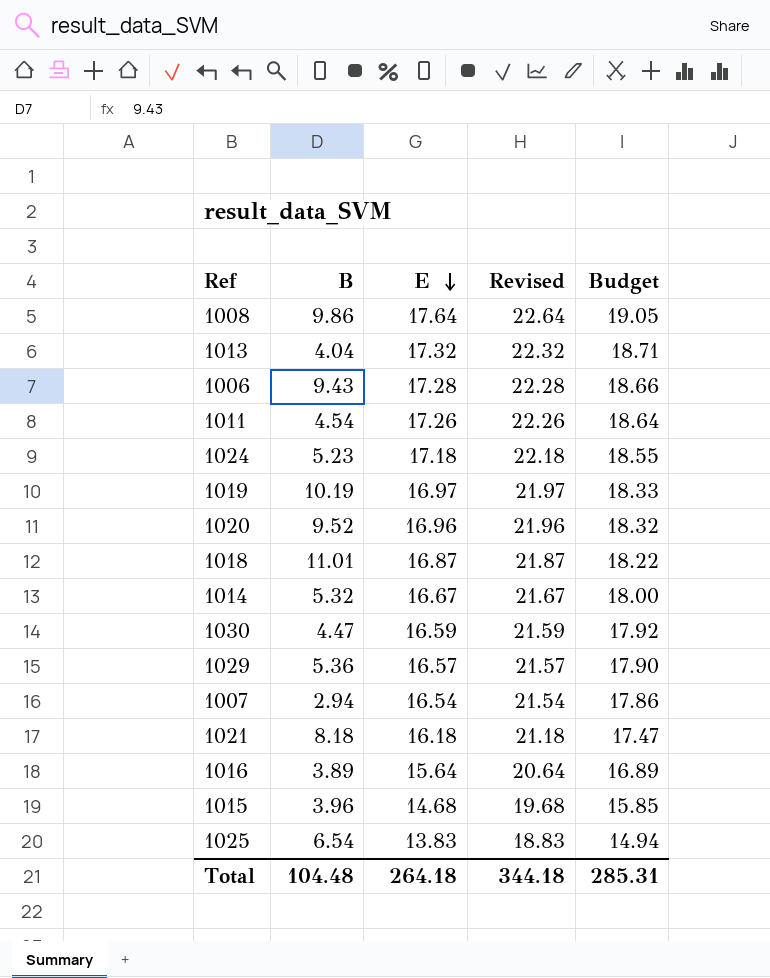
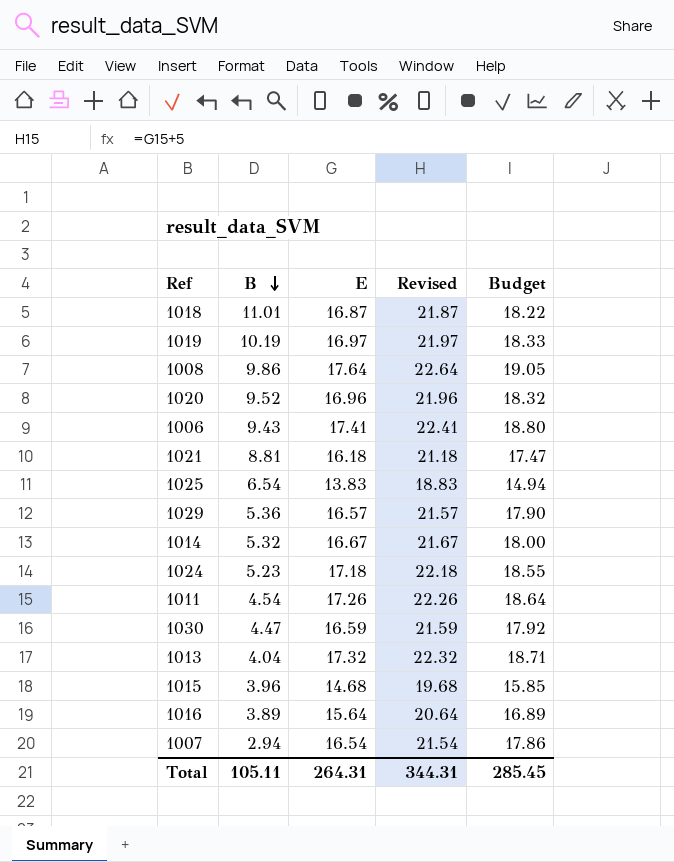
row order: E descending -> B descending
1006 | E: 17.28 -> 17.41
1006 | Revised: 22.28 -> 22.41
1006 | Budget: 18.66 -> 18.80
1021 | B: 8.18 -> 8.81
Total | B: 104.48 -> 105.11
Total | E: 264.18 -> 264.31
Total | Revised: 344.18 -> 344.31
Total | Budget: 285.31 -> 285.45

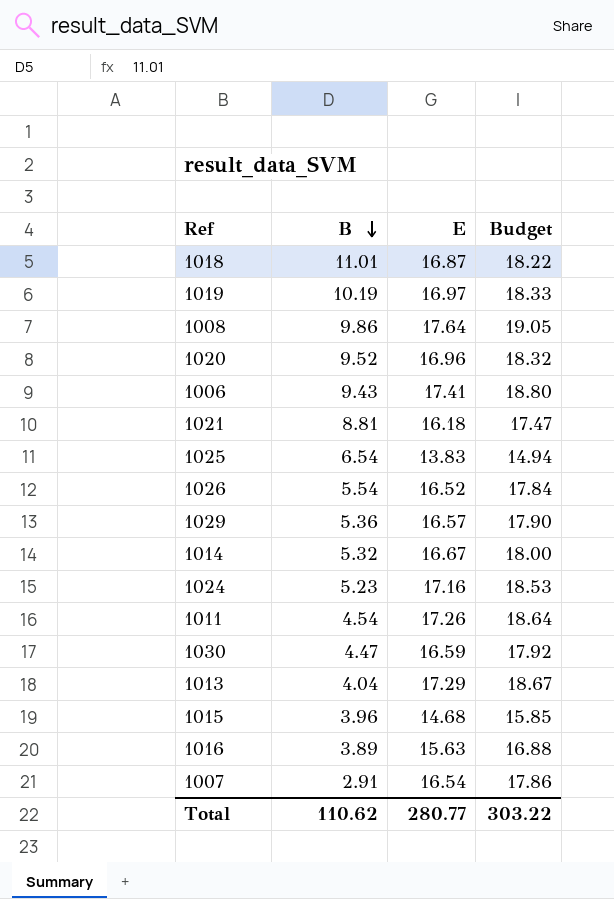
column Revised | formula: [E] + 5 -> none
row 1026: none -> 5.54 | 16.52 | 17.84
1024 | E: 17.18 -> 17.16
1024 | Budget: 18.55 -> 18.53
1013 | E: 17.32 -> 17.29
1013 | Budget: 18.71 -> 18.67
1016 | E: 15.64 -> 15.63
1016 | Budget: 16.89 -> 16.88
1007 | B: 2.94 -> 2.91
Total | B: 105.11 -> 110.62
Total | E: 264.31 -> 280.77
Total | Budget: 285.45 -> 303.22

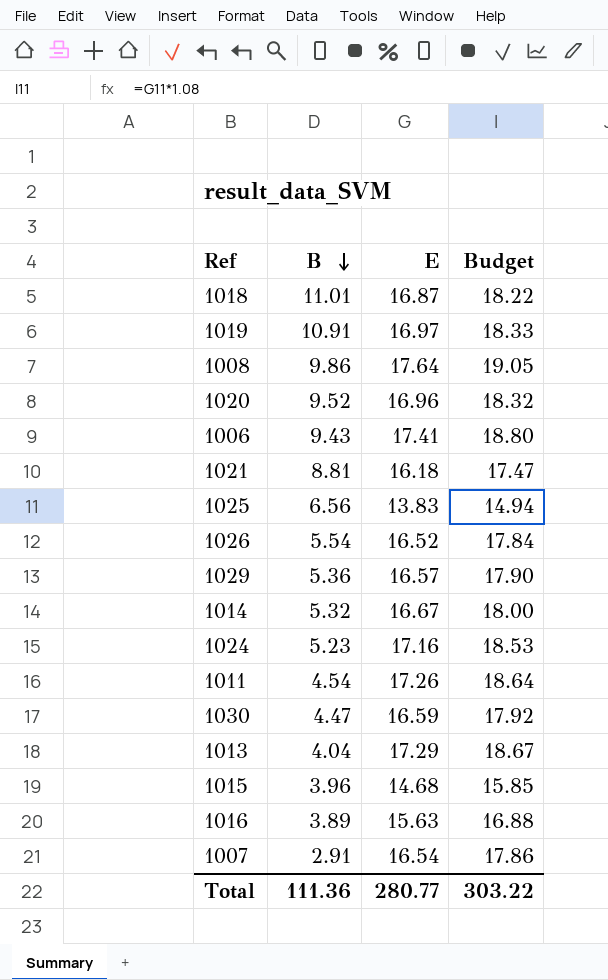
1019 | B: 10.19 -> 10.91
1025 | B: 6.54 -> 6.56
Total | B: 110.62 -> 111.36

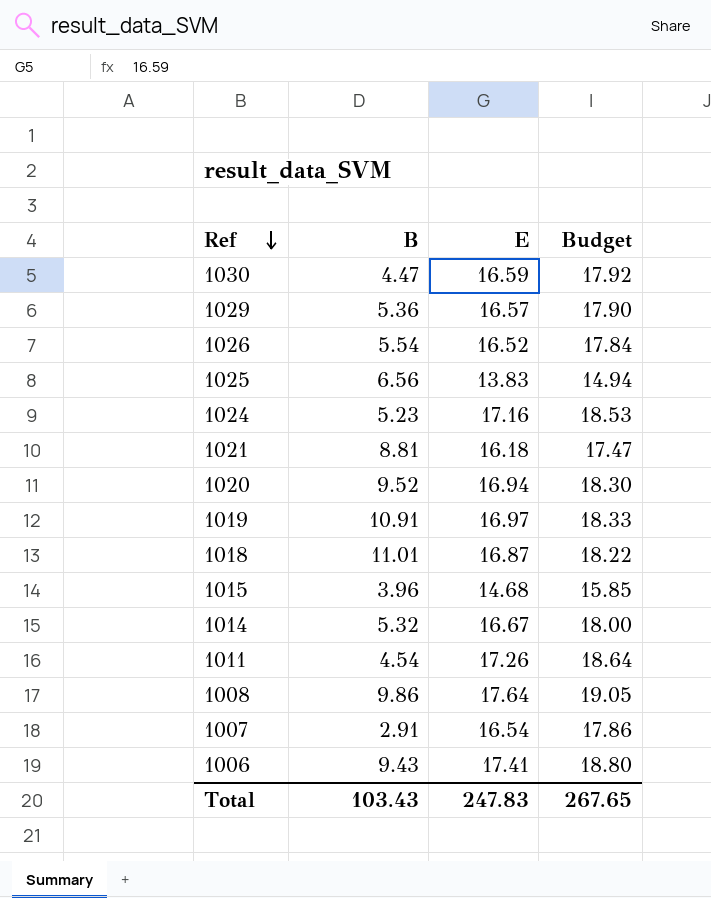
row order: B descending -> Ref descending
row 1013: 4.04 | 17.29 | 18.67 -> none
row 1016: 3.89 | 15.63 | 16.88 -> none
1020 | E: 16.96 -> 16.94
1020 | Budget: 18.32 -> 18.30
Total | B: 111.36 -> 103.43
Total | E: 280.77 -> 247.83
Total | Budget: 303.22 -> 267.65

